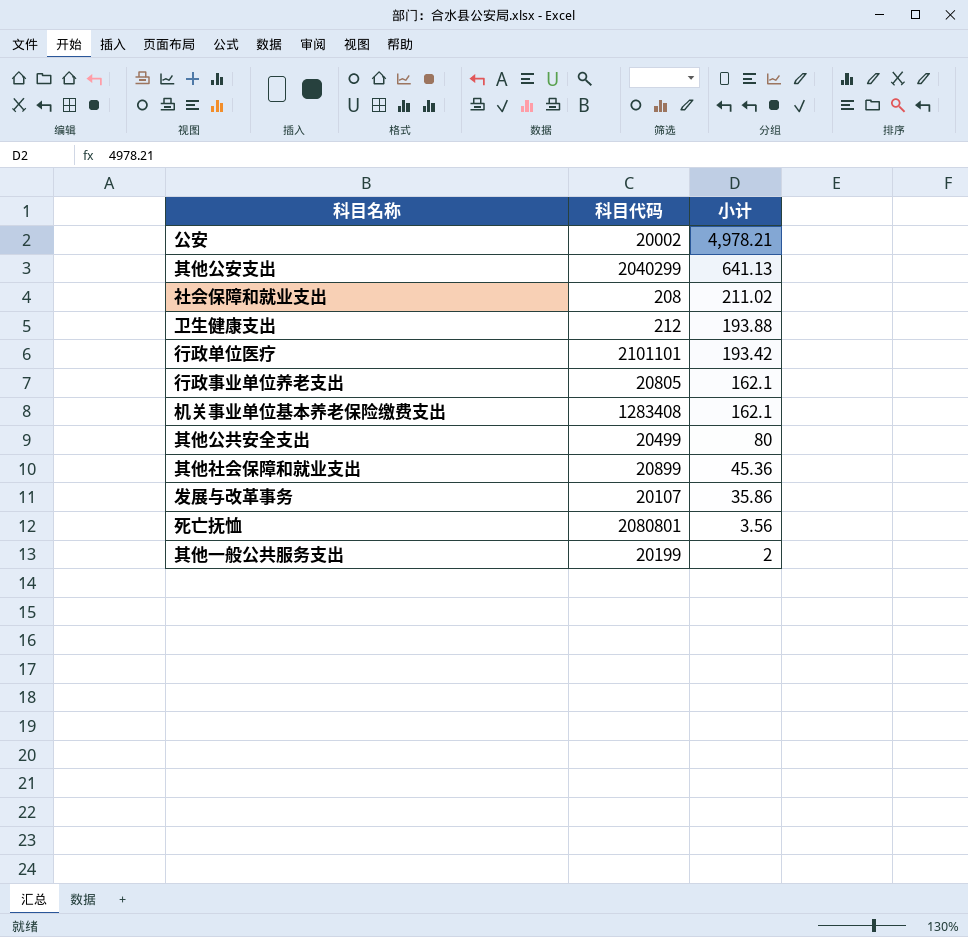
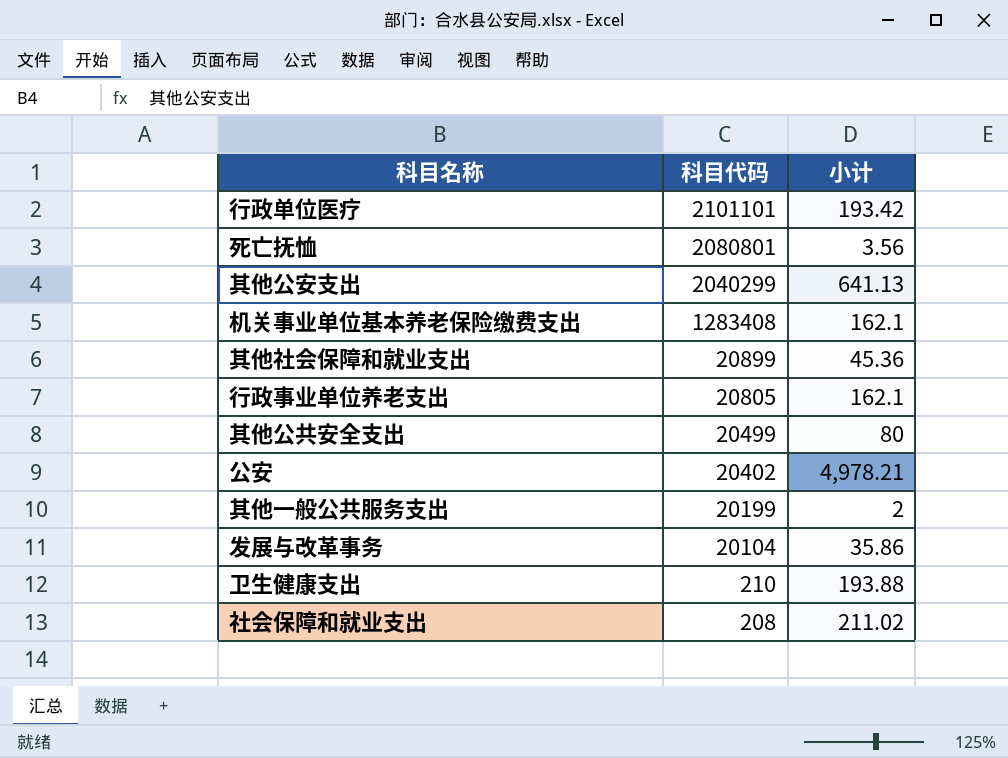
row order: 小计 descending -> 科目代码 descending
公安 | 科目代码: 20002 -> 20402
发展与改革事务 | 科目代码: 20107 -> 20104
卫生健康支出 | 科目代码: 212 -> 210

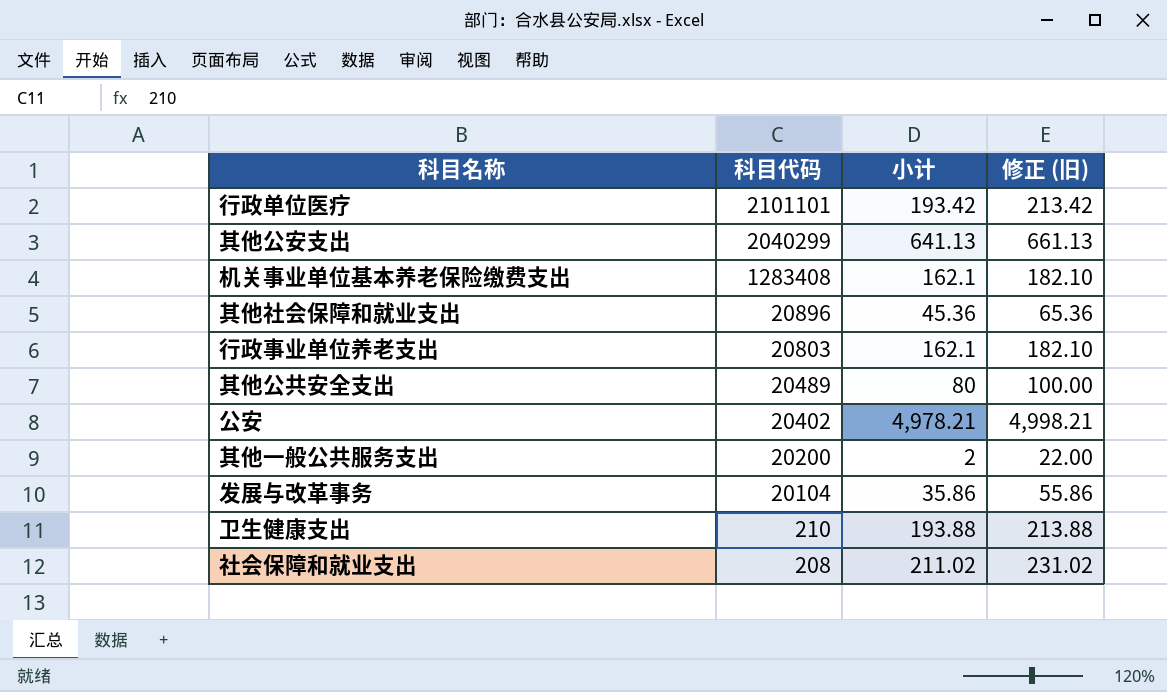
column 修正 (旧) | formula: none -> [小计] + 20
row 死亡抚恤: 2080801 | 3.56 -> none
其他社会保障和就业支出 | 科目代码: 20899 -> 20896
行政事业单位养老支出 | 科目代码: 20805 -> 20803
其他公共安全支出 | 科目代码: 20499 -> 20489
其他一般公共服务支出 | 科目代码: 20199 -> 20200

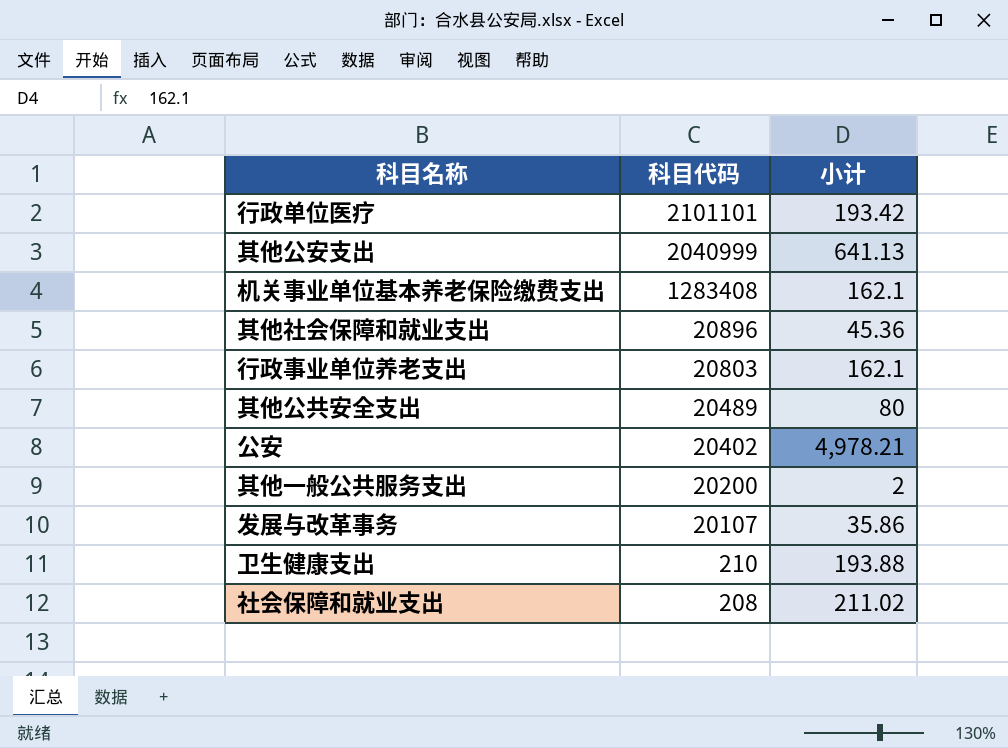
column 修正 (旧) | formula: [小计] + 20 -> none
其他公安支出 | 科目代码: 2040299 -> 2040999
发展与改革事务 | 科目代码: 20104 -> 20107

